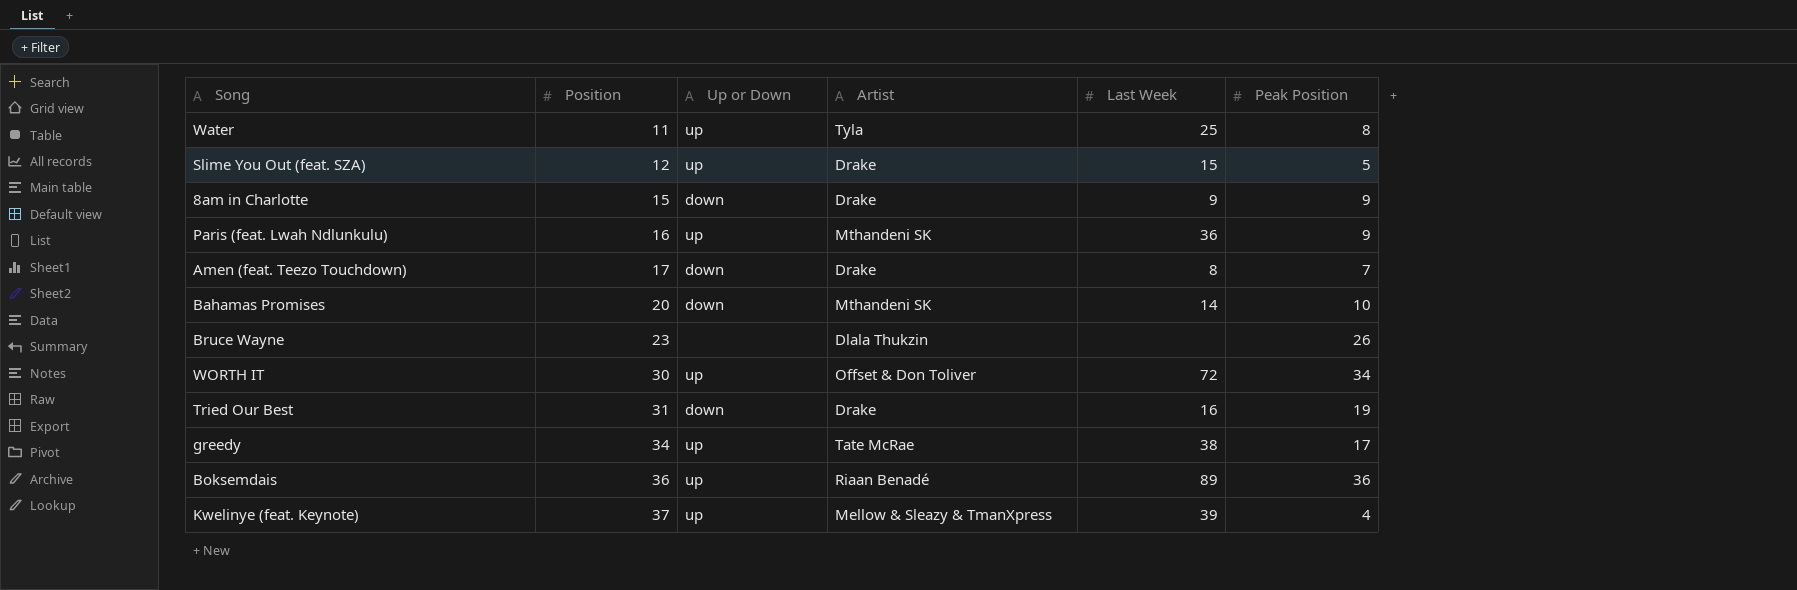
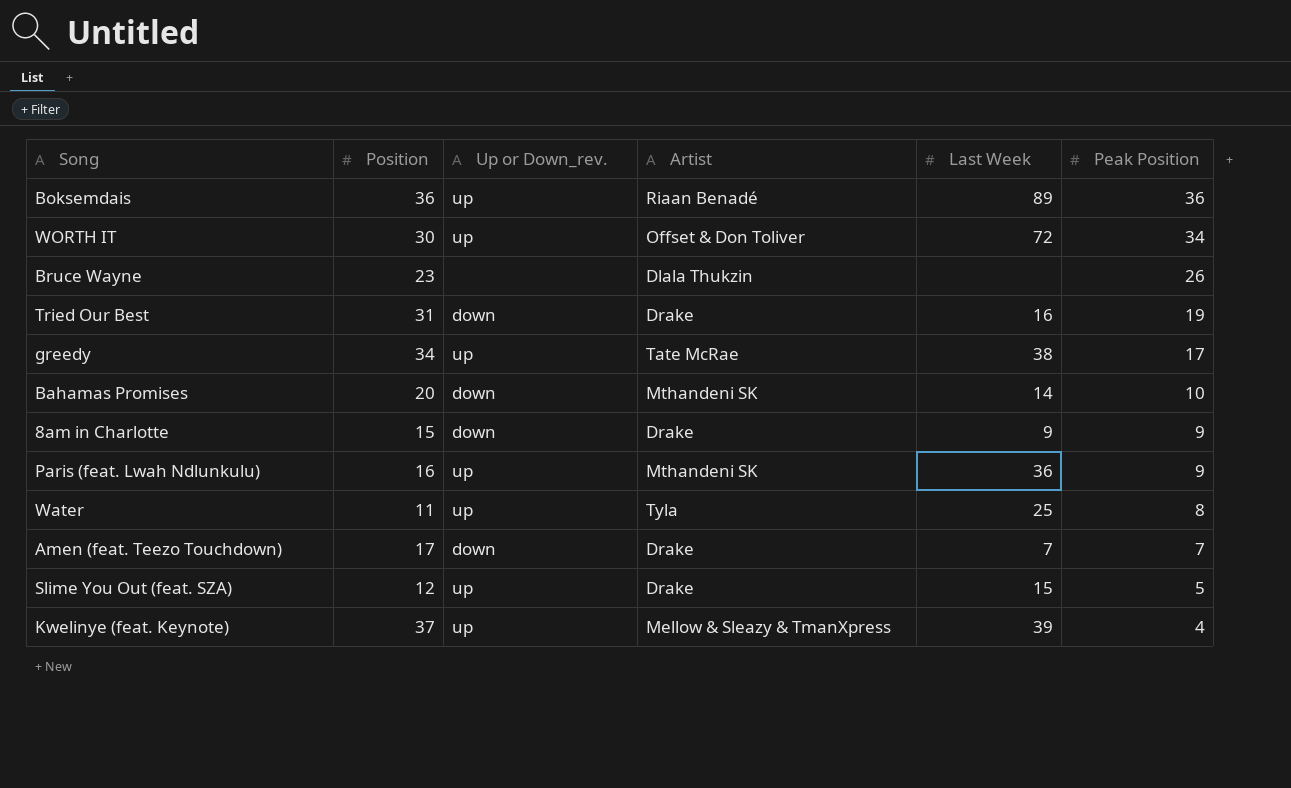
row order: Position ascending -> Peak Position descending
column name: Up or Down -> Up or Down_rev.
Amen (feat. Teezo Touchdown) | Last Week: 8 -> 7

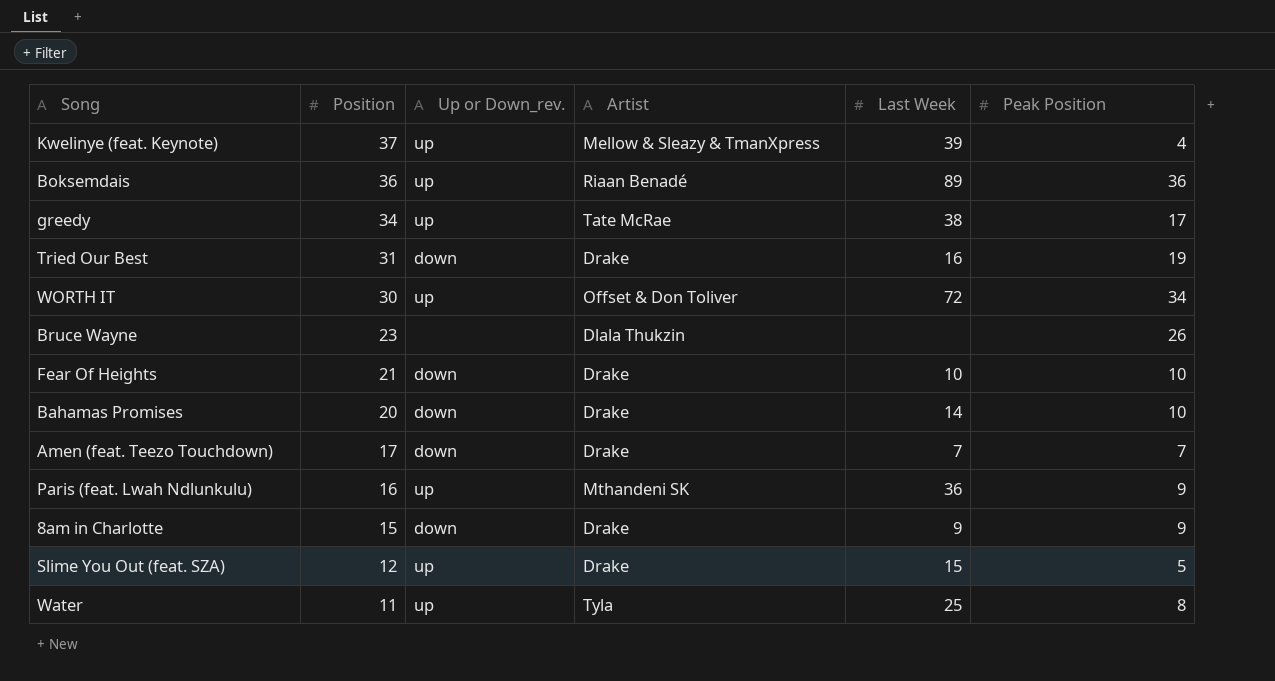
row order: Peak Position descending -> Position descending
row Fear Of Heights: none -> 21 | down | Drake | 10 | 10
Bahamas Promises | Artist: Mthandeni SK -> Drake

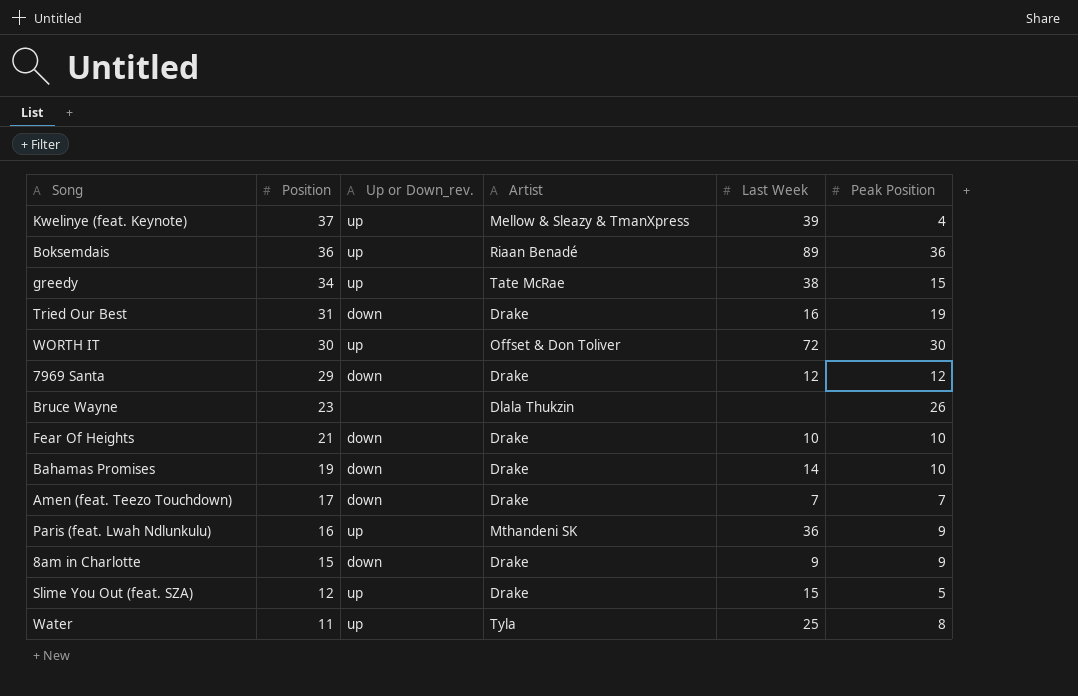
greedy | Peak Position: 17 -> 15
WORTH IT | Peak Position: 34 -> 30
row 7969 Santa: none -> 29 | down | Drake | 12 | 12
Bahamas Promises | Position: 20 -> 19

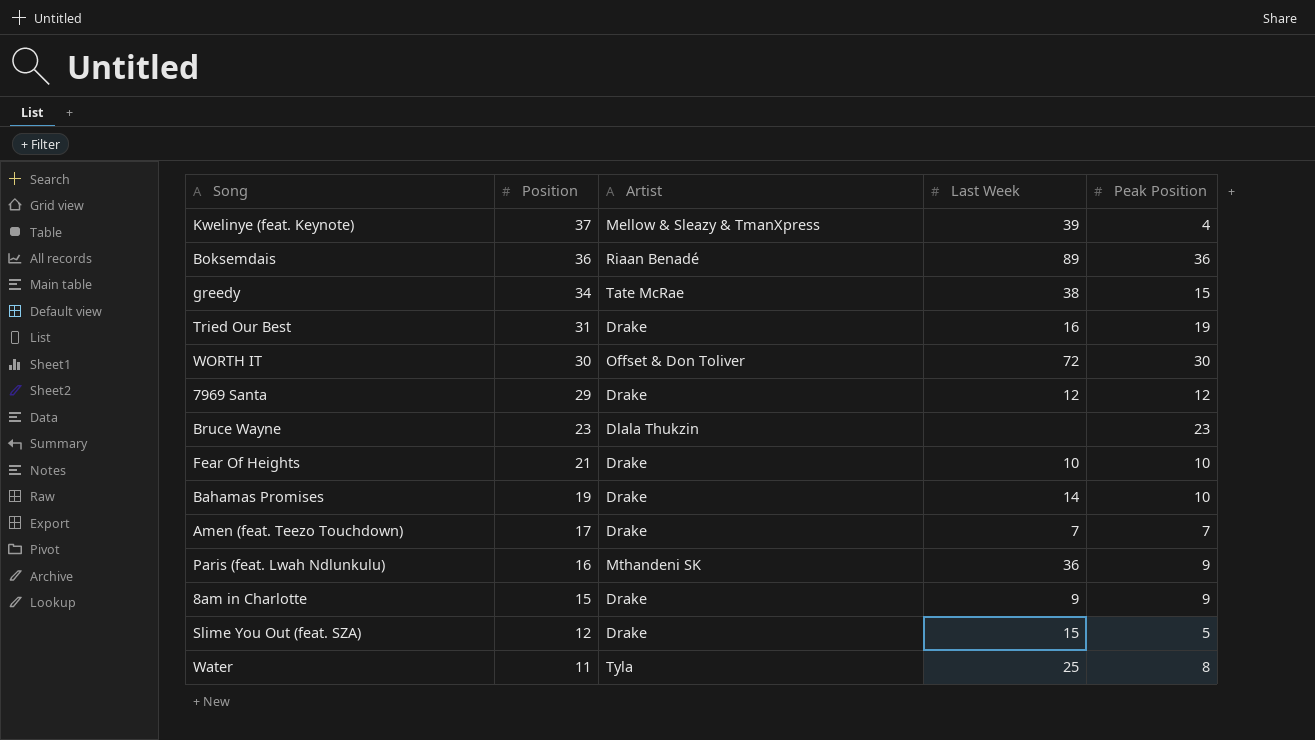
column Up or Down_rev. | position: 3 -> none
Bruce Wayne | Peak Position: 26 -> 23

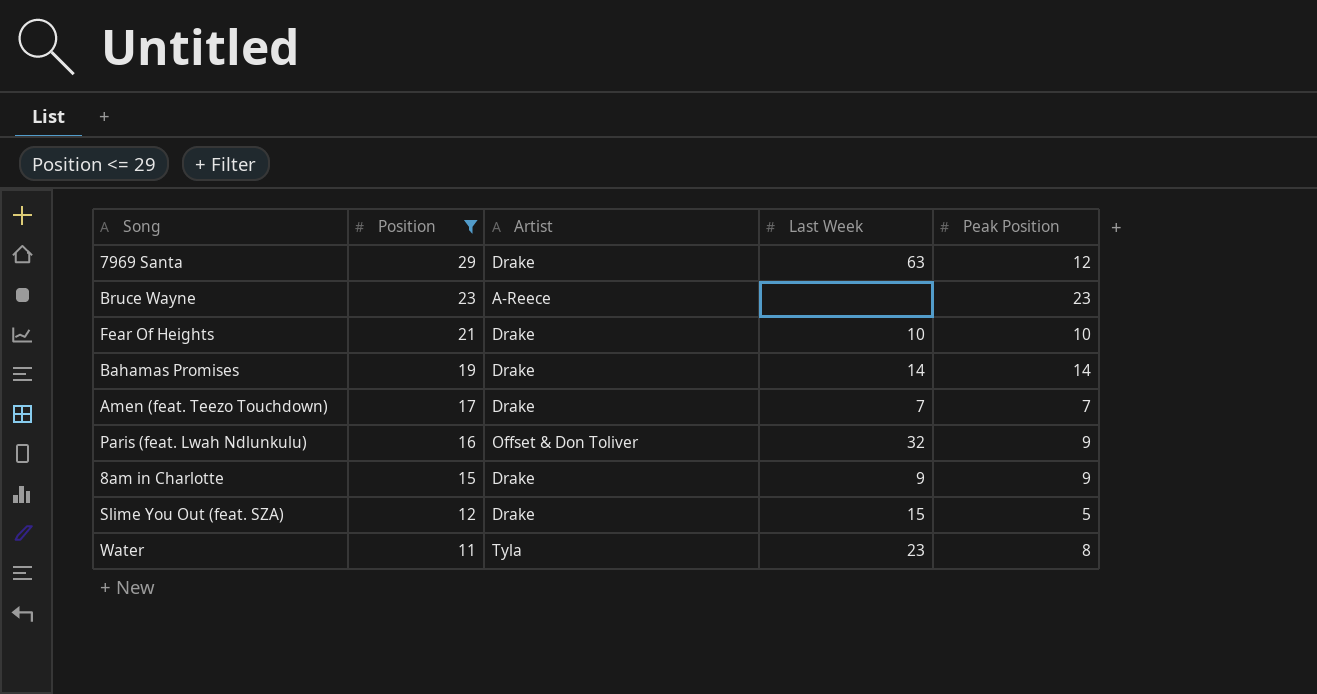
filter: none -> Position <= 29
7969 Santa | Last Week: 12 -> 63
Bruce Wayne | Artist: Dlala Thukzin -> A-Reece
Bahamas Promises | Peak Position: 10 -> 14
Paris (feat. Lwah Ndlunkulu) | Artist: Mthandeni SK -> Offset & Don Toliver
Paris (feat. Lwah Ndlunkulu) | Last Week: 36 -> 32
Water | Last Week: 25 -> 23

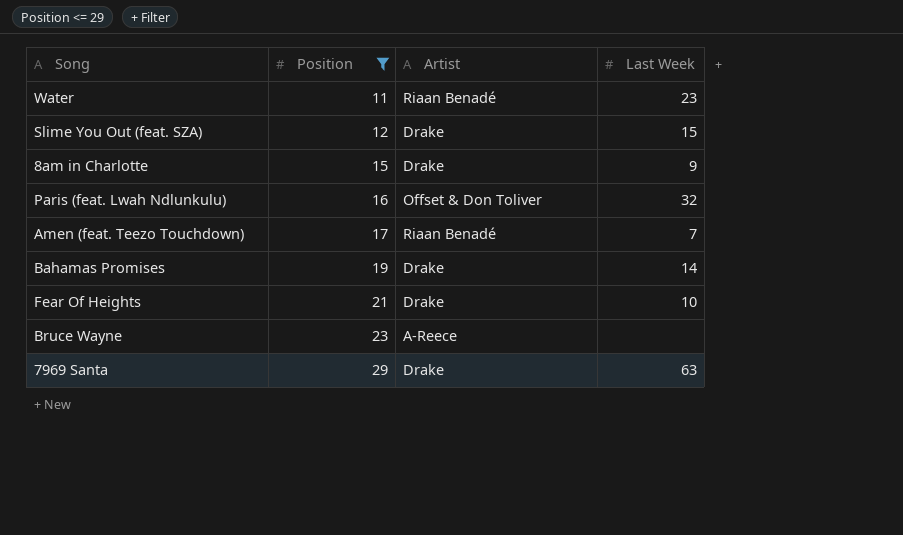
row order: Position descending -> Position ascending
column Peak Position | position: 5 -> none
Water | Artist: Tyla -> Riaan Benadé
Amen (feat. Teezo Touchdown) | Artist: Drake -> Riaan Benadé

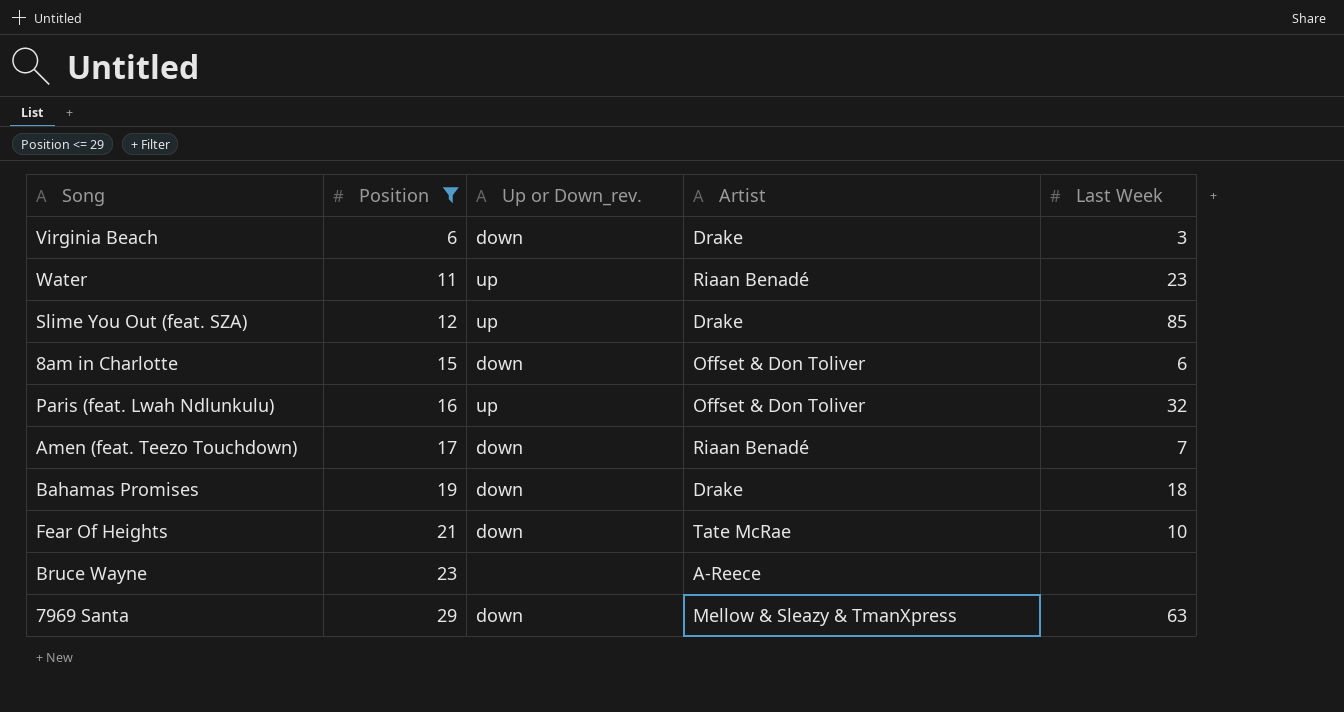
column Up or Down_rev. | position: none -> 3
row Virginia Beach: none -> 6 | down | Drake | 3
Slime You Out (feat. SZA) | Last Week: 15 -> 85
8am in Charlotte | Artist: Drake -> Offset & Don Toliver
8am in Charlotte | Last Week: 9 -> 6
Bahamas Promises | Last Week: 14 -> 18
Fear Of Heights | Artist: Drake -> Tate McRae
7969 Santa | Artist: Drake -> Mellow & Sleazy & TmanXpress

